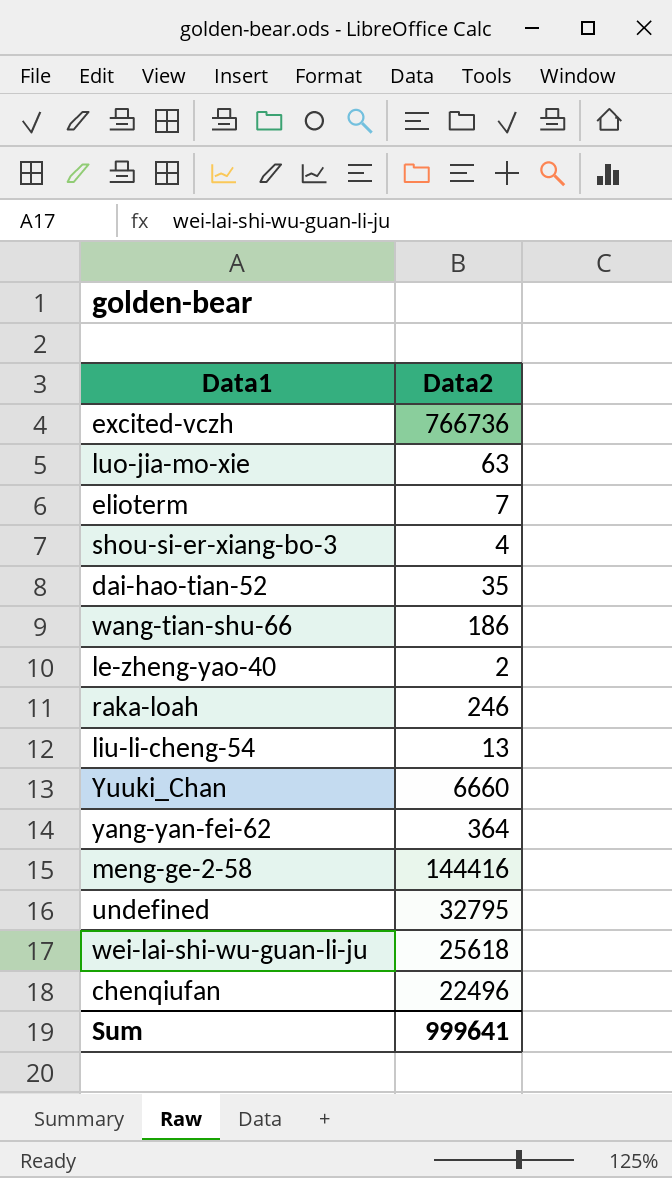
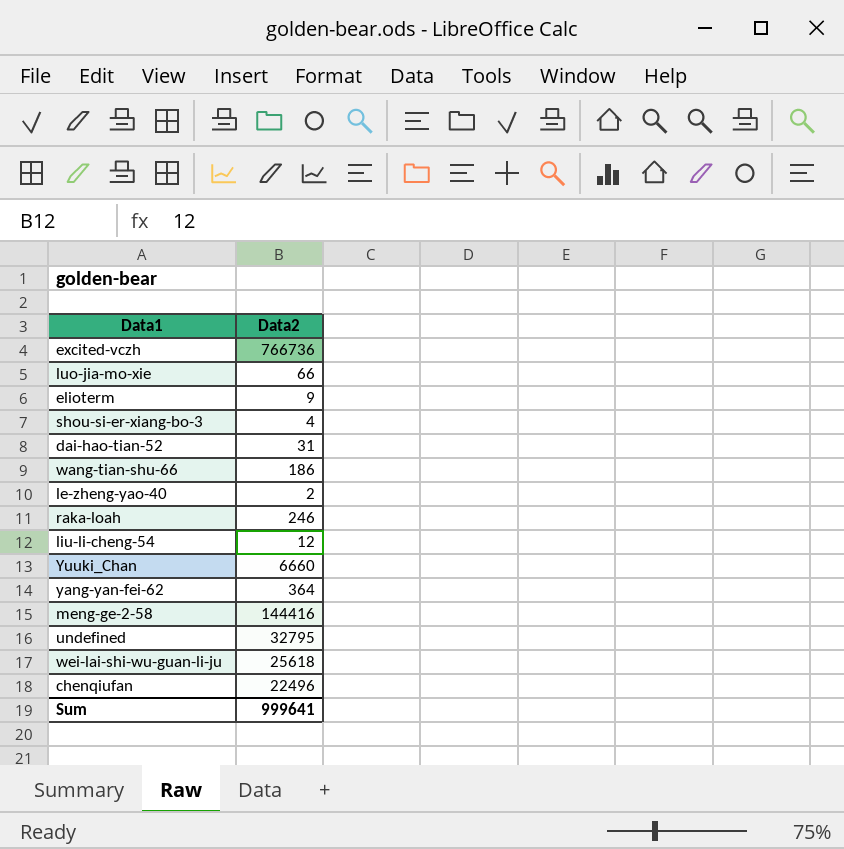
luo-jia-mo-xie | Data2: 63 -> 66
elioterm | Data2: 7 -> 9
dai-hao-tian-52 | Data2: 35 -> 31
liu-li-cheng-54 | Data2: 13 -> 12

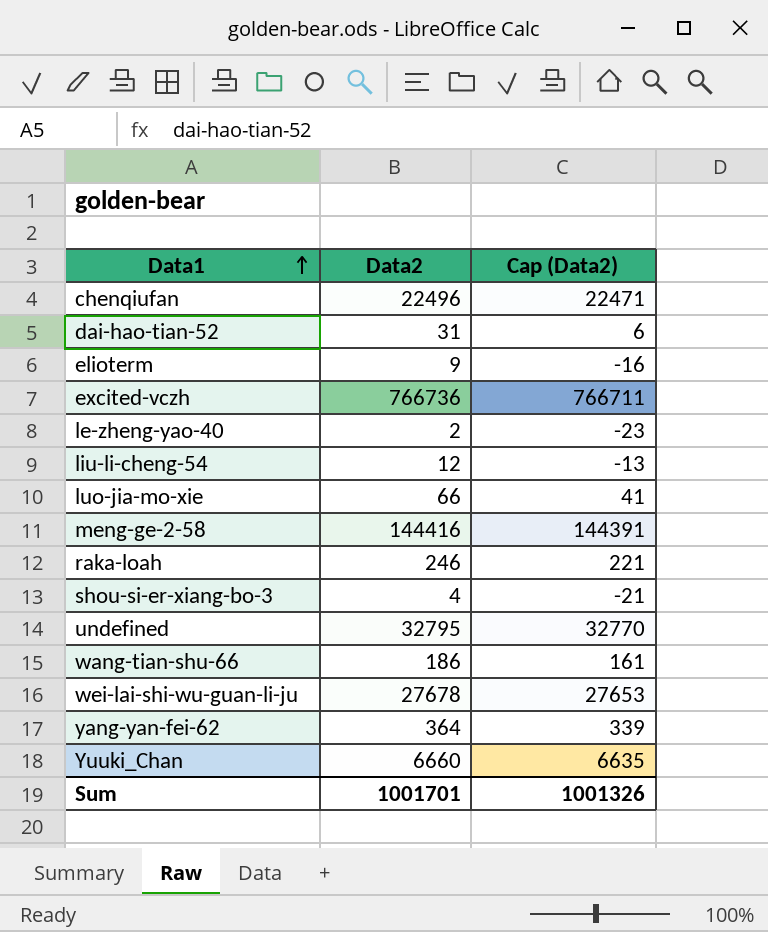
row order: none -> Data1 ascending
column Cap (Data2) | formula: none -> [Data2] - 25
wei-lai-shi-wu-guan-li-ju | Data2: 25618 -> 27678
Sum | Data2: 999641 -> 1001701

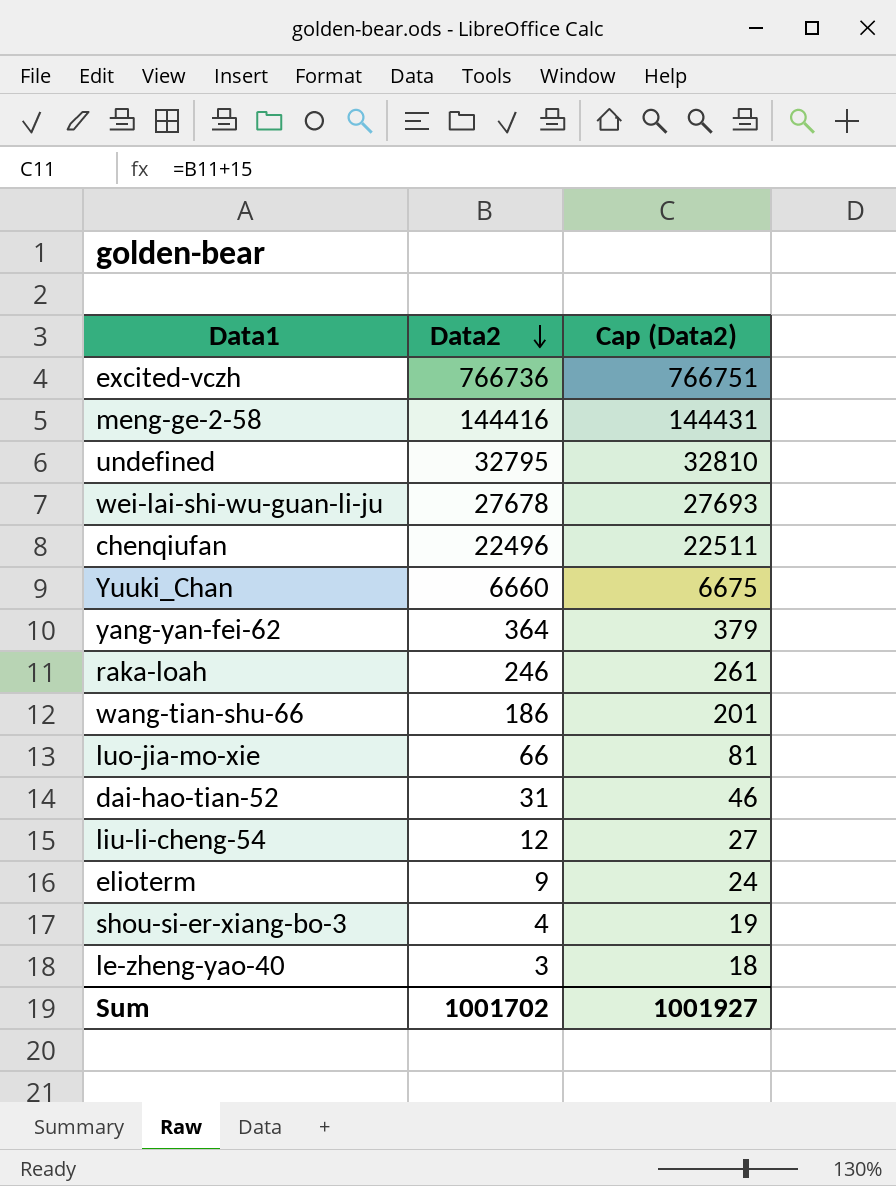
row order: Data1 ascending -> Data2 descending
column Cap (Data2) | formula: [Data2] - 25 -> [Data2] + 15
le-zheng-yao-40 | Data2: 2 -> 3
Sum | Data2: 1001701 -> 1001702
Sum | Cap (Data2): 1001326 -> 1001927

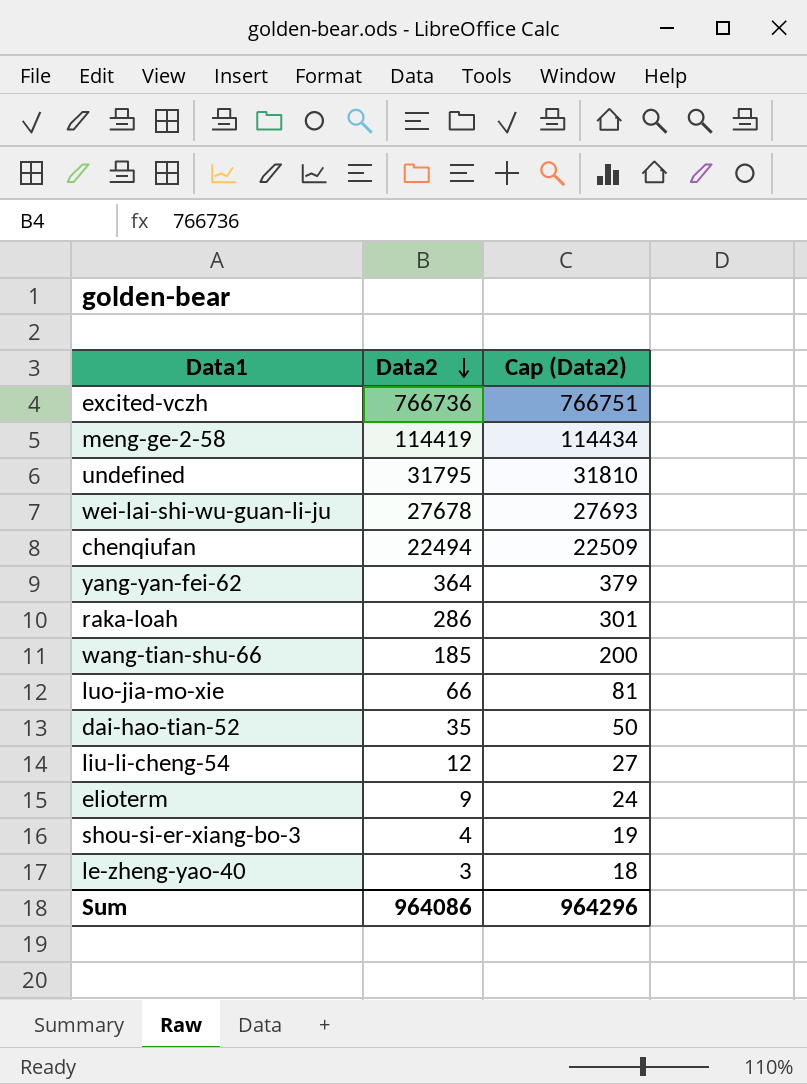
row Yuuki_Chan: 6660 | 6675 -> none
meng-ge-2-58 | Data2: 144416 -> 114419
meng-ge-2-58 | Cap (Data2): 144431 -> 114434
undefined | Data2: 32795 -> 31795
undefined | Cap (Data2): 32810 -> 31810
chenqiufan | Data2: 22496 -> 22494
chenqiufan | Cap (Data2): 22511 -> 22509
raka-loah | Data2: 246 -> 286
raka-loah | Cap (Data2): 261 -> 301
wang-tian-shu-66 | Data2: 186 -> 185
wang-tian-shu-66 | Cap (Data2): 201 -> 200
dai-hao-tian-52 | Data2: 31 -> 35
dai-hao-tian-52 | Cap (Data2): 46 -> 50
Sum | Data2: 1001702 -> 964086
Sum | Cap (Data2): 1001927 -> 964296

